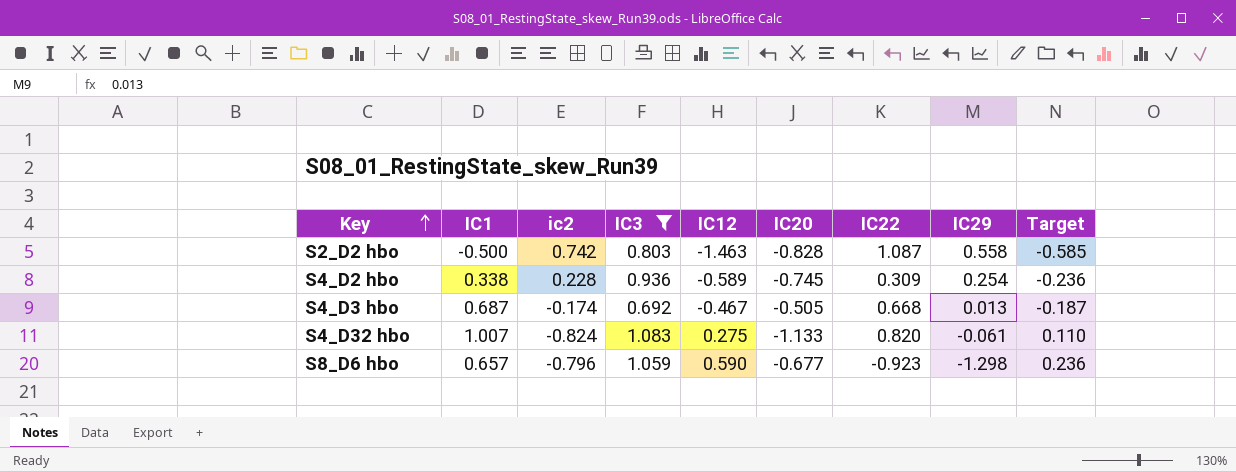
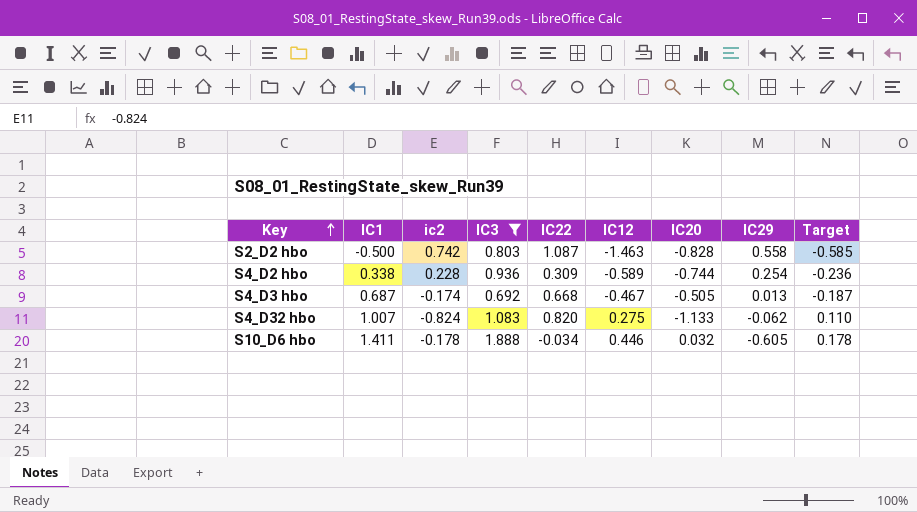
column IC22 | position: 7 -> 5
row S8_D6 hbo: 0.657 | -0.796 | 1.059 | 0.590 | -0.677 | -0.923 | -1.298 | 0.236 -> none
S4_D2 hbo | IC20: -0.745 -> -0.744
S4_D32 hbo | IC29: -0.061 -> -0.062
row S10_D6 hbo: none -> 1.411 | -0.178 | 1.888 | -0.034 | 0.446 | 0.032 | -0.605 | 0.178

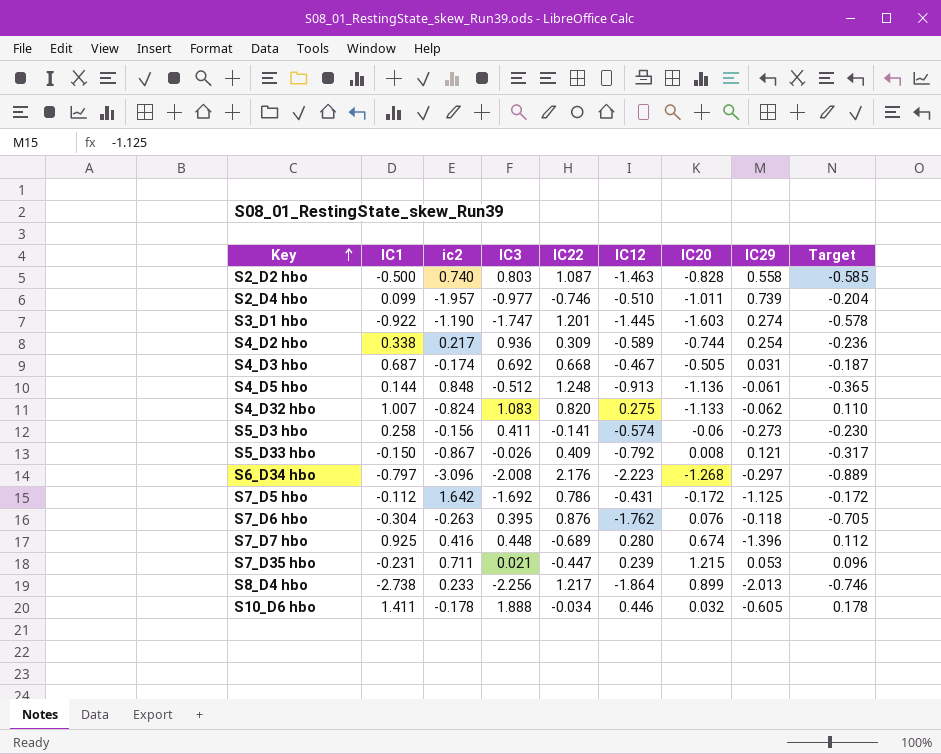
filter: IC3 >= 0.692 -> none
S2_D2 hbo | ic2: 0.742 -> 0.740
S4_D2 hbo | ic2: 0.228 -> 0.217
S4_D3 hbo | IC29: 0.013 -> 0.031

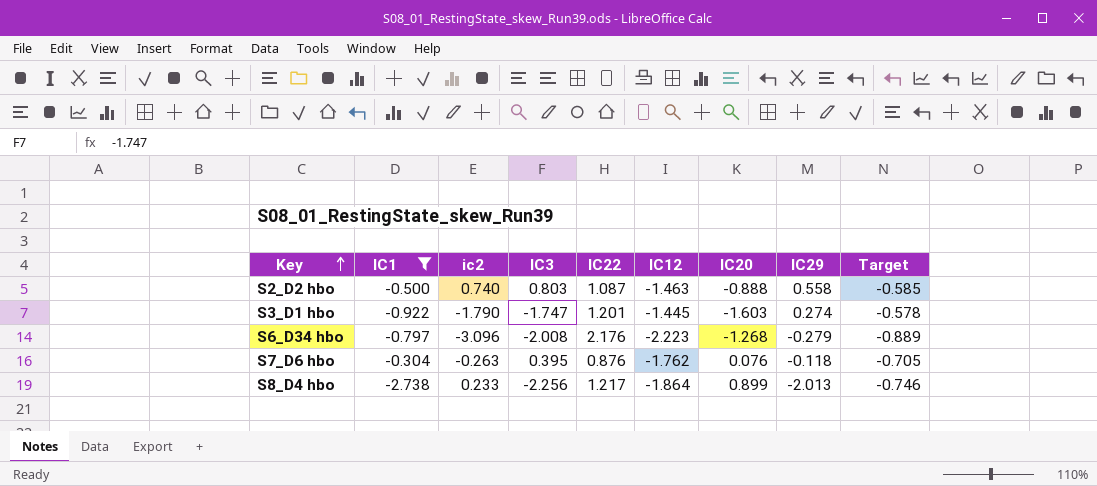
filter: none -> IC1 <= -0.304
S2_D2 hbo | IC20: -0.828 -> -0.888
S3_D1 hbo | ic2: -1.190 -> -1.790
S6_D34 hbo | IC29: -0.297 -> -0.279

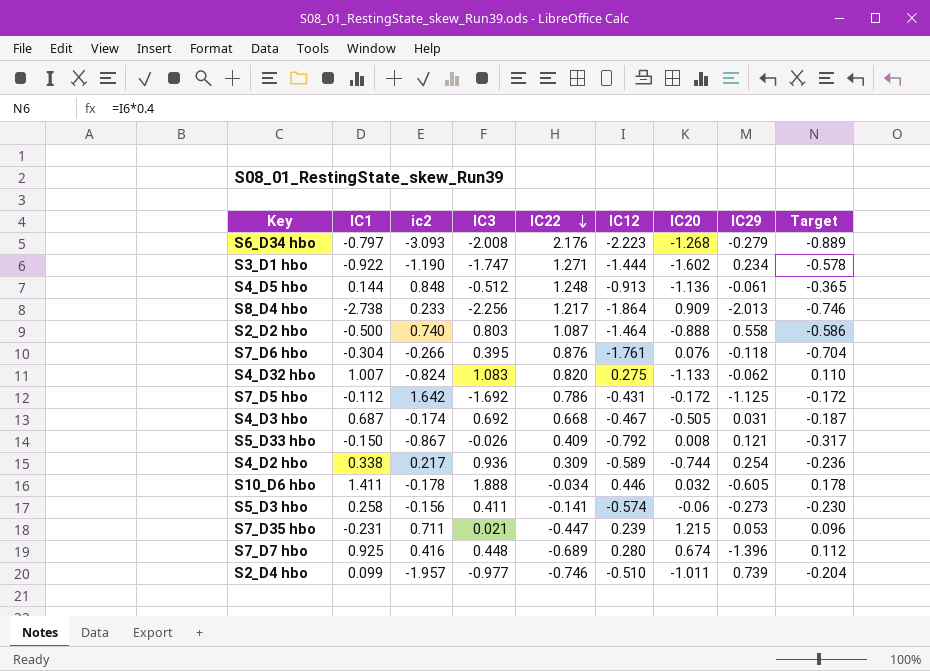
filter: IC1 <= -0.304 -> none
row order: Key ascending -> IC22 descending
S6_D34 hbo | ic2: -3.096 -> -3.093
S3_D1 hbo | ic2: -1.790 -> -1.190
S3_D1 hbo | IC22: 1.201 -> 1.271
S3_D1 hbo | IC12: -1.445 -> -1.444
S3_D1 hbo | IC20: -1.603 -> -1.602
S3_D1 hbo | IC29: 0.274 -> 0.234
S8_D4 hbo | IC20: 0.899 -> 0.909
S2_D2 hbo | IC12: -1.463 -> -1.464
S2_D2 hbo | Target: -0.585 -> -0.586
S7_D6 hbo | ic2: -0.263 -> -0.266
S7_D6 hbo | IC12: -1.762 -> -1.761
S7_D6 hbo | Target: -0.705 -> -0.704

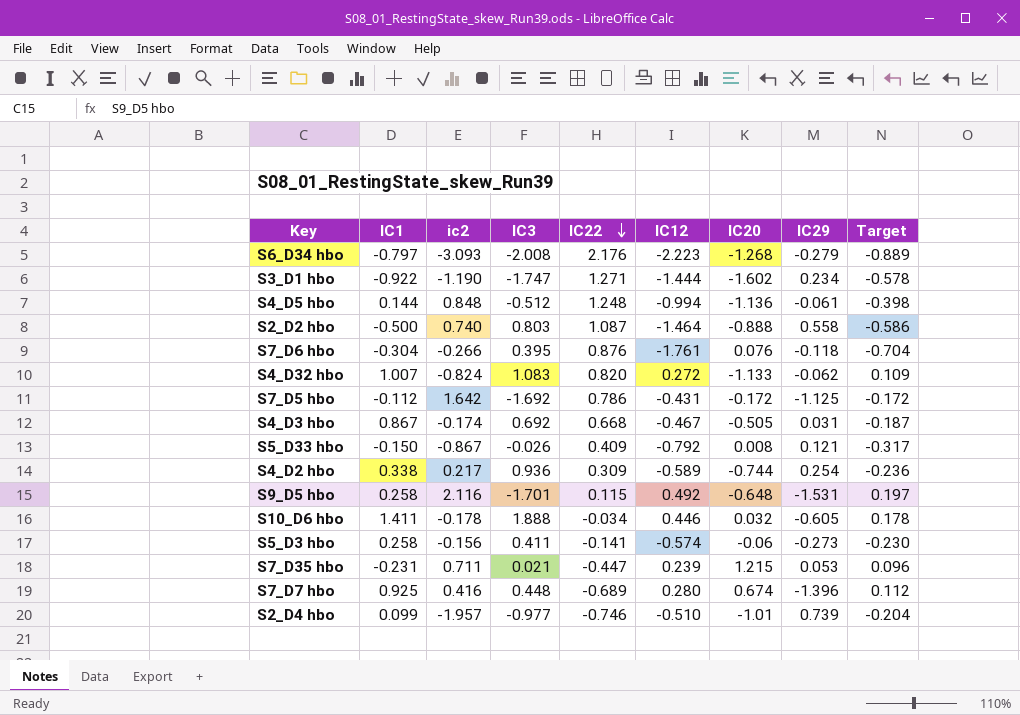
row S8_D4 hbo: -2.738 | 0.233 | -2.256 | 1.217 | -1.864 | 0.909 | -2.013 | -0.746 -> none
S4_D5 hbo | IC12: -0.913 -> -0.994
S4_D5 hbo | Target: -0.365 -> -0.398
S4_D32 hbo | IC12: 0.275 -> 0.272
S4_D32 hbo | Target: 0.110 -> 0.109
S4_D3 hbo | IC1: 0.687 -> 0.867
row S9_D5 hbo: none -> 0.258 | 2.116 | -1.701 | 0.115 | 0.492 | -0.648 | -1.531 | 0.197
S2_D4 hbo | IC20: -1.011 -> -1.01

